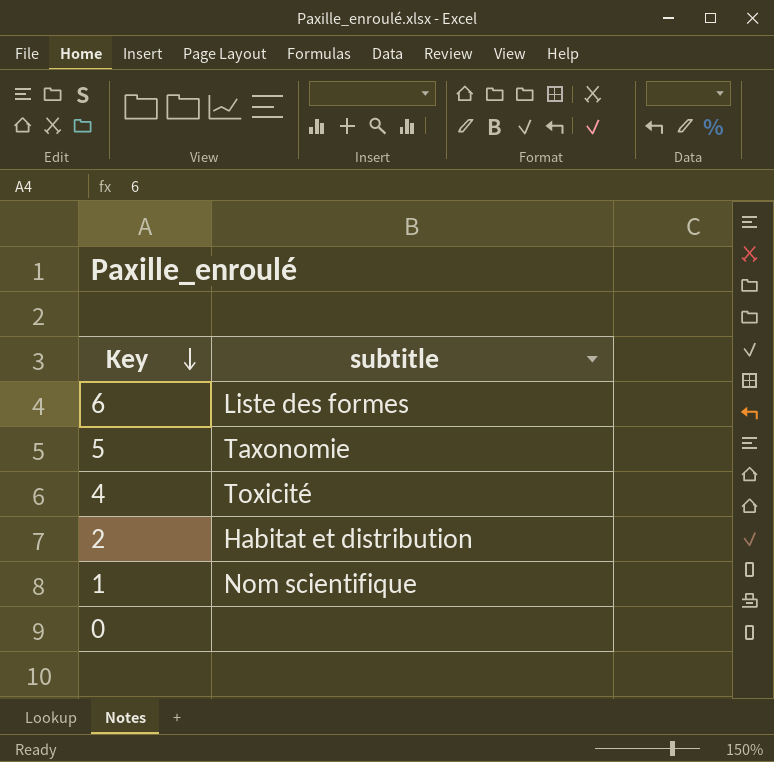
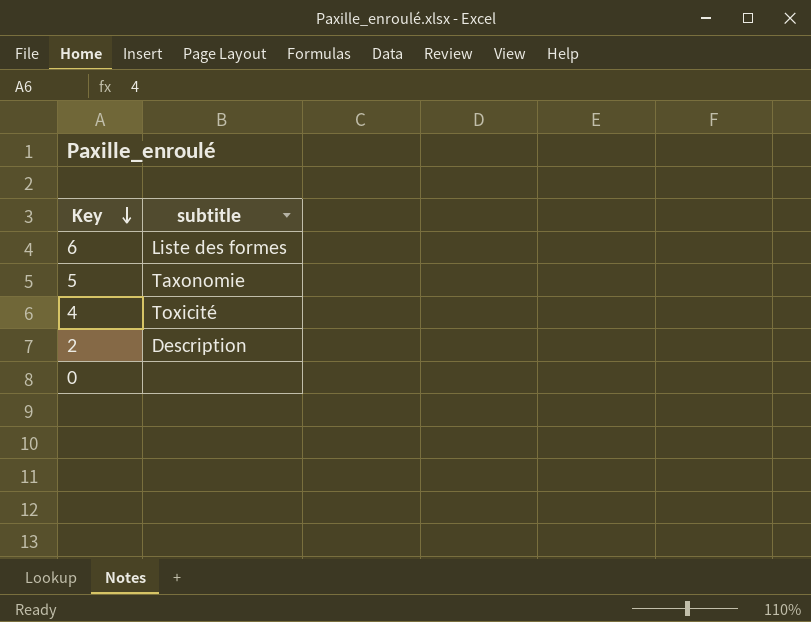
row 1: Nom scientifique -> none
2 | subtitle: Habitat et distribution -> Description

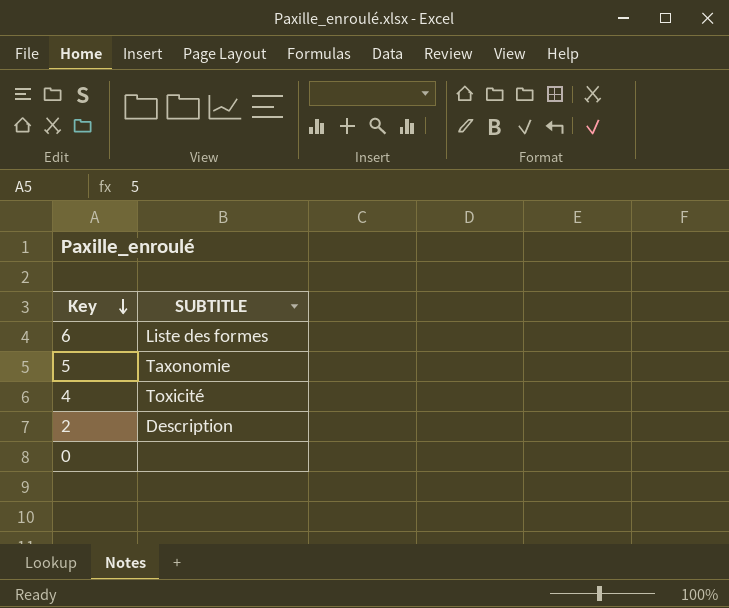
column name: subtitle -> SUBTITLE

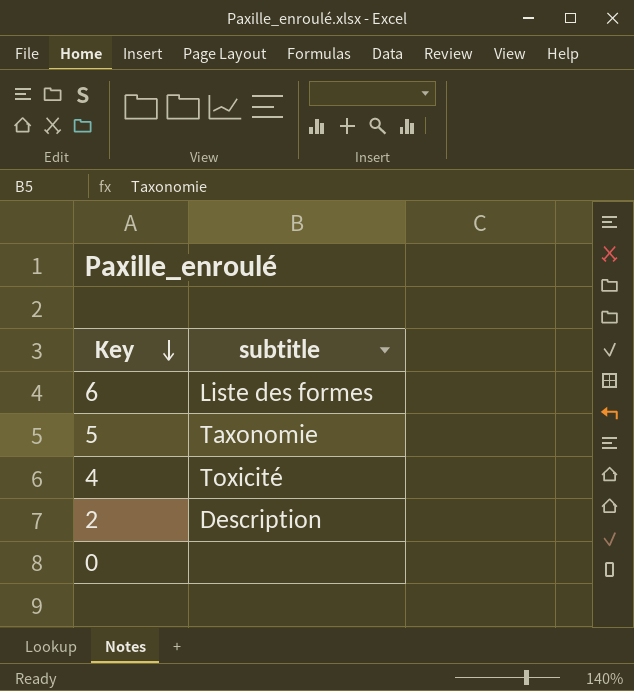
column name: SUBTITLE -> subtitle

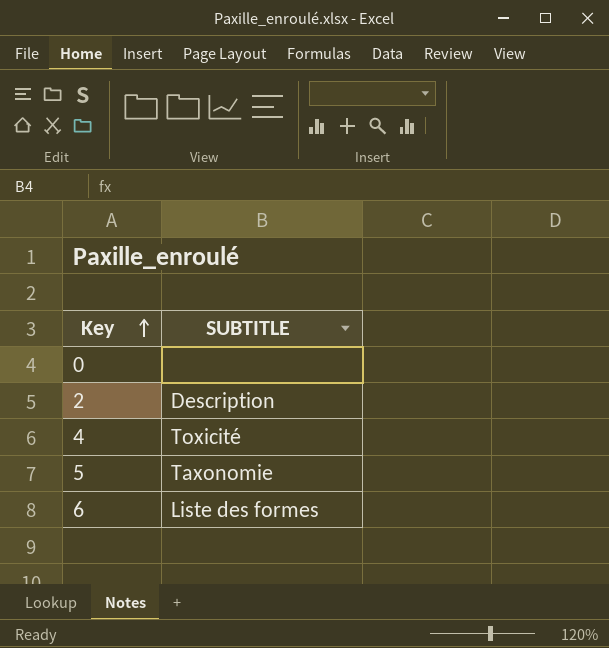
row order: Key descending -> Key ascending
column name: subtitle -> SUBTITLE

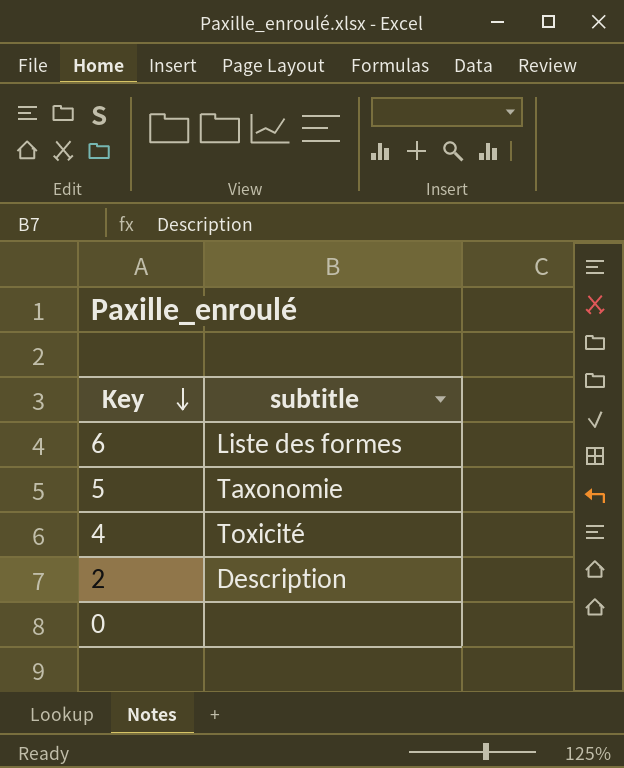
row order: Key ascending -> Key descending
column name: SUBTITLE -> subtitle

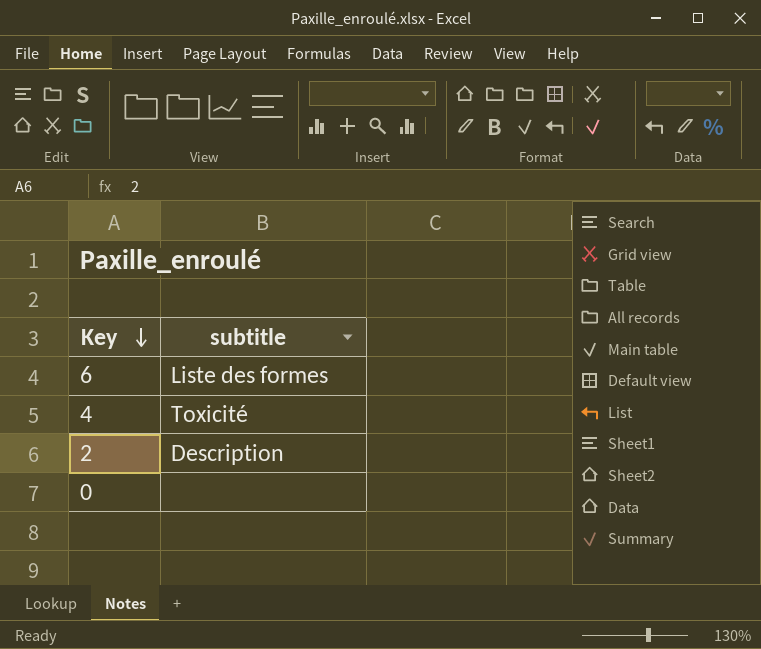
row 5: Taxonomie -> none

